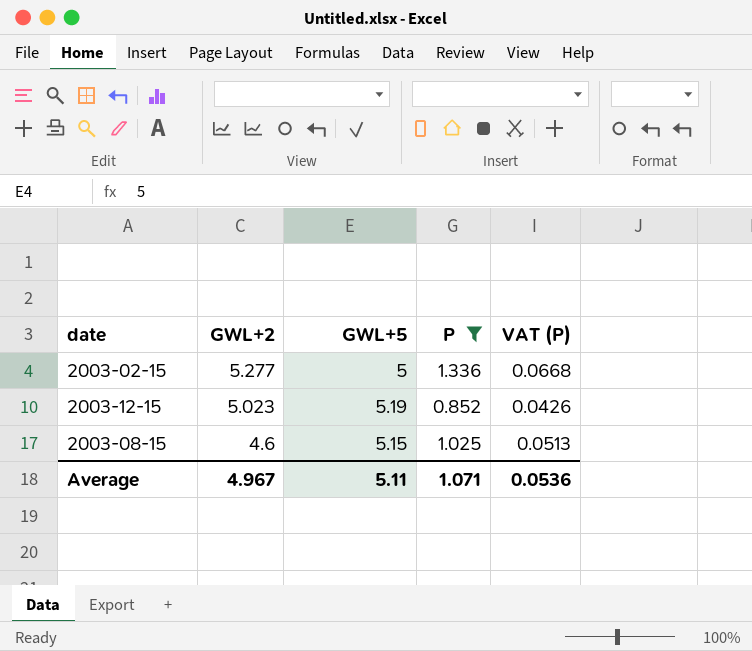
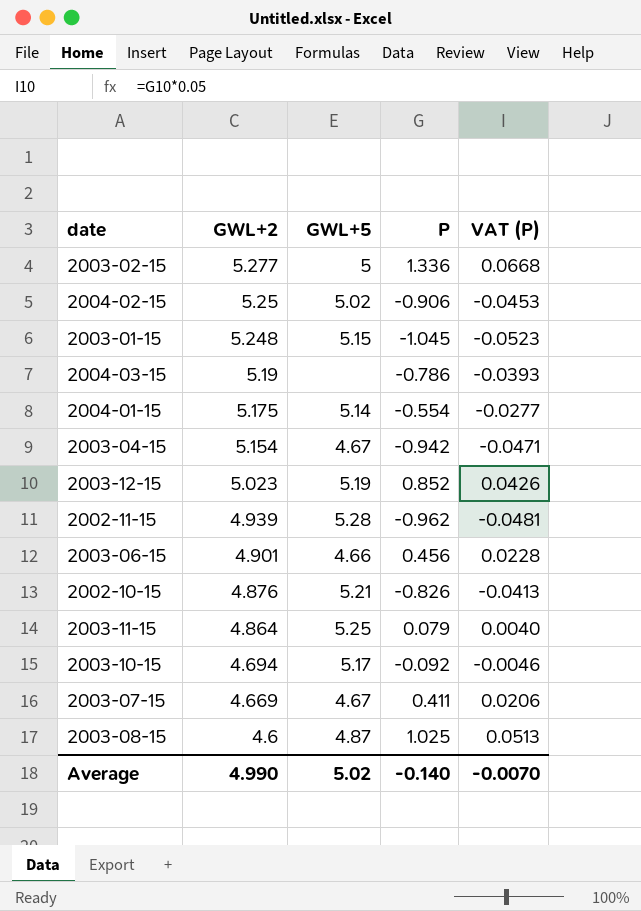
filter: P >= 0.852 -> none
2003-08-15 | GWL+5: 5.15 -> 4.87
Average | GWL+2: 4.967 -> 4.990
Average | GWL+5: 5.11 -> 5.02
Average | P: 1.071 -> -0.140
Average | VAT (P): 0.0536 -> -0.0070

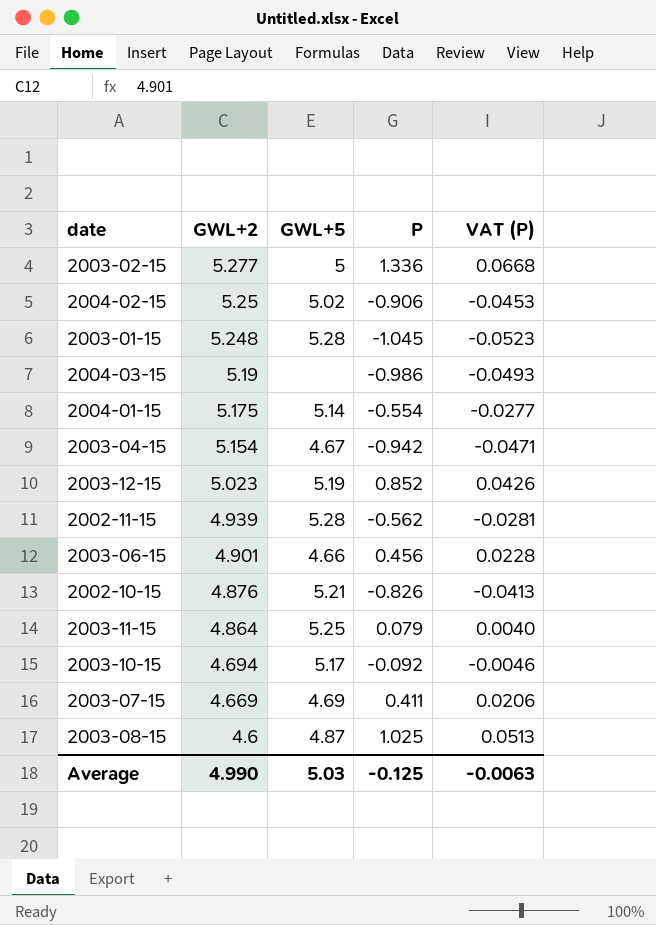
2003-01-15 | GWL+5: 5.15 -> 5.28
2004-03-15 | P: -0.786 -> -0.986
2004-03-15 | VAT (P): -0.0393 -> -0.0493
2002-11-15 | P: -0.962 -> -0.562
2002-11-15 | VAT (P): -0.0481 -> -0.0281
2003-07-15 | GWL+5: 4.67 -> 4.69
Average | GWL+5: 5.02 -> 5.03
Average | P: -0.140 -> -0.125
Average | VAT (P): -0.0070 -> -0.0063

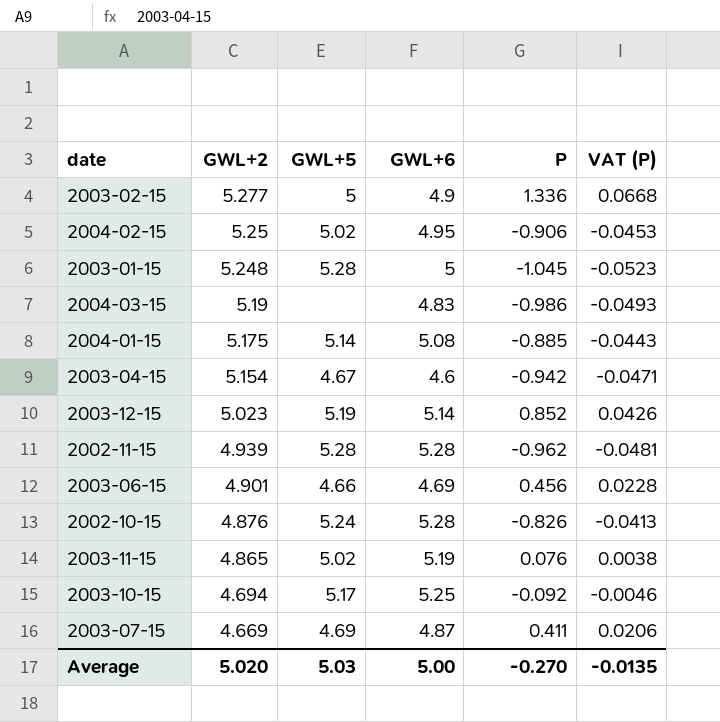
column GWL+6 | position: none -> 4
row 2003-08-15: 4.6 | 4.87 | 1.025 | 0.0513 -> none
2004-01-15 | P: -0.554 -> -0.885
2004-01-15 | VAT (P): -0.0277 -> -0.0443
2002-11-15 | P: -0.562 -> -0.962
2002-11-15 | VAT (P): -0.0281 -> -0.0481
2002-10-15 | GWL+5: 5.21 -> 5.24
2003-11-15 | GWL+2: 4.864 -> 4.865
2003-11-15 | GWL+5: 5.25 -> 5.02
2003-11-15 | P: 0.079 -> 0.076
2003-11-15 | VAT (P): 0.0040 -> 0.0038
Average | GWL+2: 4.990 -> 5.020
Average | P: -0.125 -> -0.270
Average | VAT (P): -0.0063 -> -0.0135

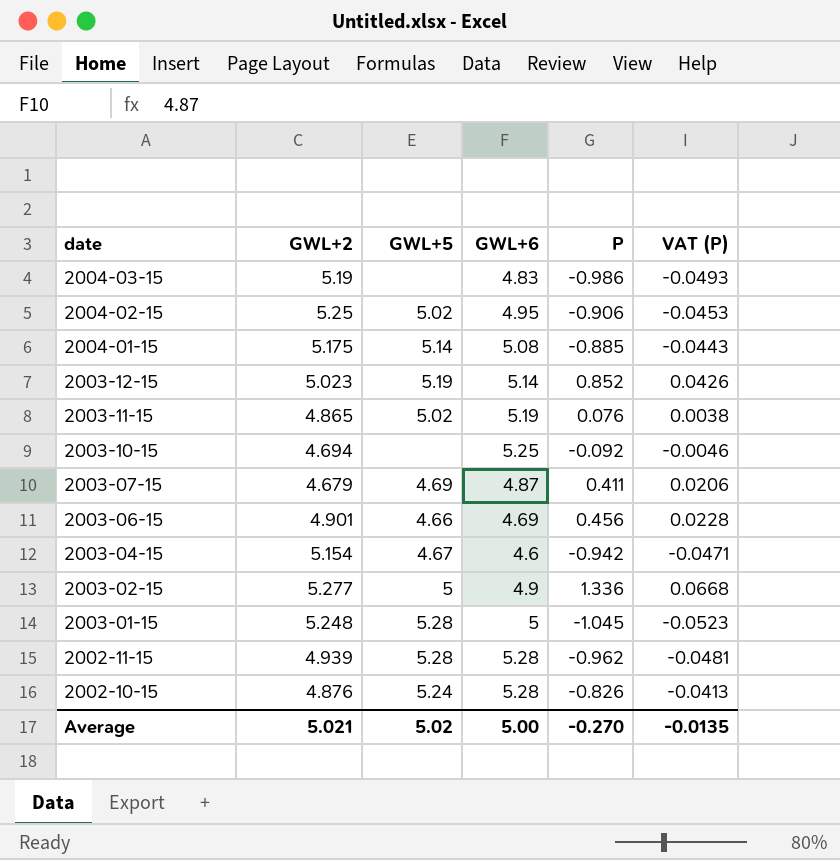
row order: GWL+2 descending -> date descending
2003-10-15 | GWL+5: 5.17 -> none
2003-07-15 | GWL+2: 4.669 -> 4.679
Average | GWL+2: 5.020 -> 5.021
Average | GWL+5: 5.03 -> 5.02

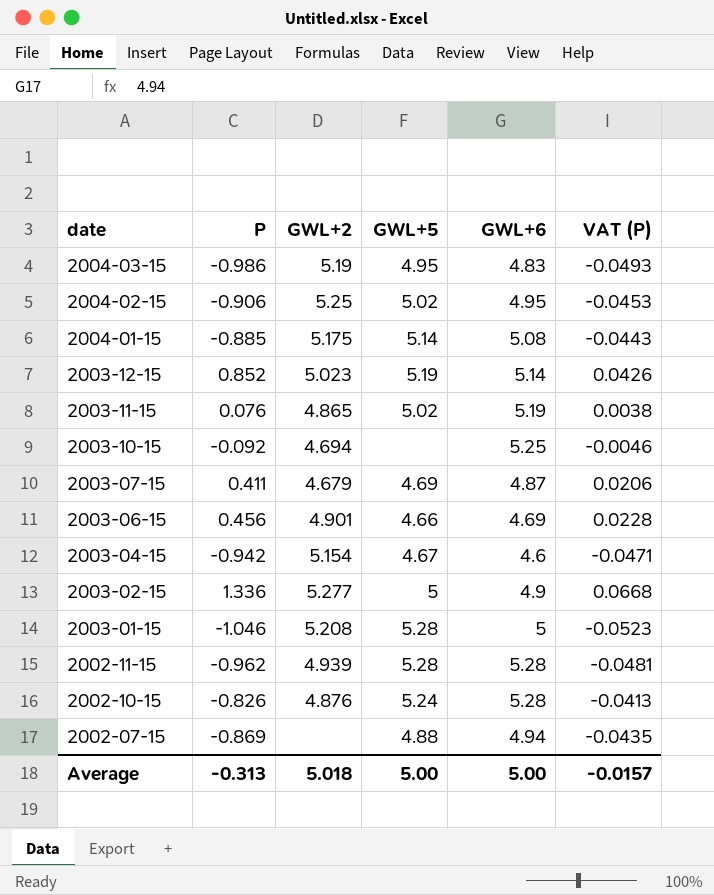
column P | position: 5 -> 2
2004-03-15 | GWL+5: none -> 4.95
2003-01-15 | P: -1.045 -> -1.046
2003-01-15 | GWL+2: 5.248 -> 5.208
row 2002-07-15: none -> -0.869 | none | 4.88 | 4.94 | -0.0435
Average | P: -0.270 -> -0.313
Average | GWL+2: 5.021 -> 5.018
Average | GWL+5: 5.02 -> 5.00
Average | VAT (P): -0.0135 -> -0.0157

